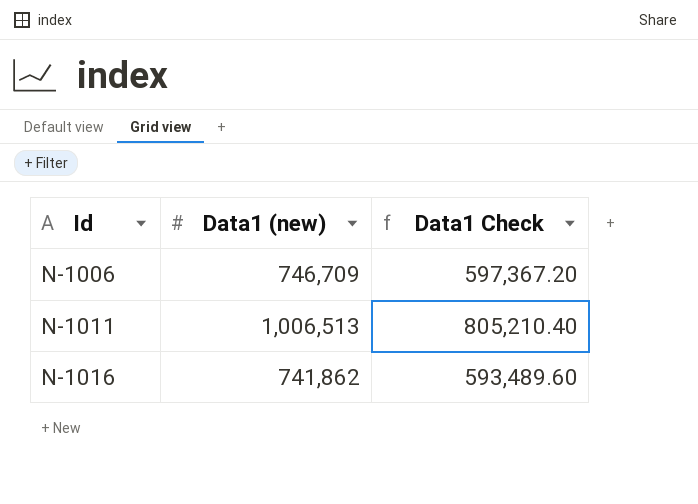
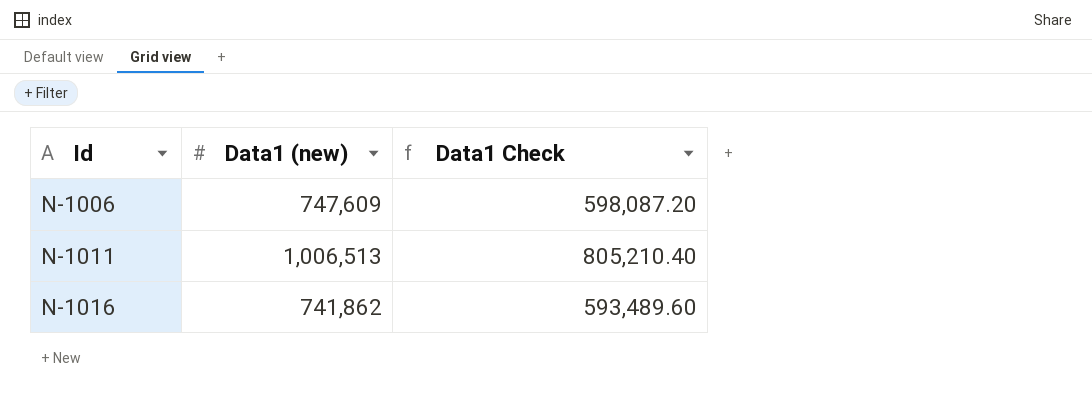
N-1006 | Data1 (new): 746,709 -> 747,609
N-1006 | Data1 Check: 597,367.20 -> 598,087.20

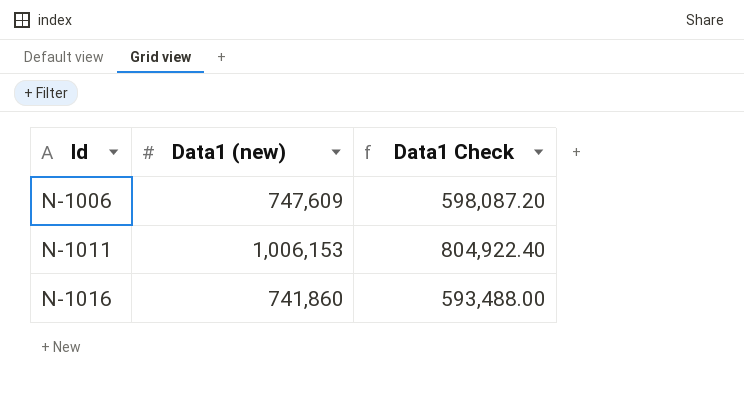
N-1011 | Data1 (new): 1,006,513 -> 1,006,153
N-1011 | Data1 Check: 805,210.40 -> 804,922.40
N-1016 | Data1 (new): 741,862 -> 741,860
N-1016 | Data1 Check: 593,489.60 -> 593,488.00

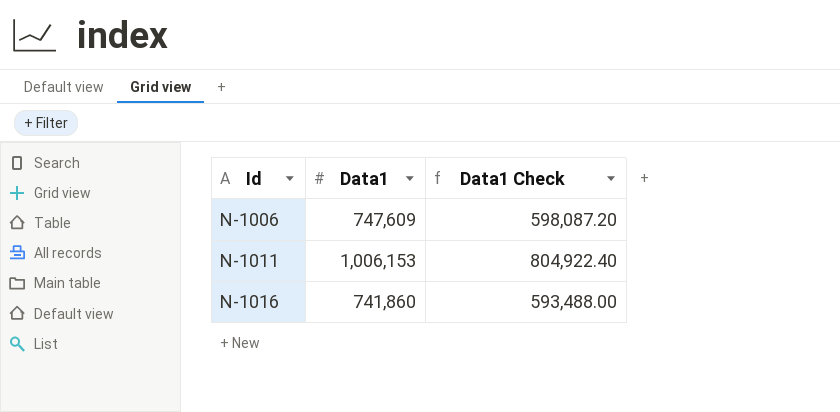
column name: Data1 (new) -> Data1

